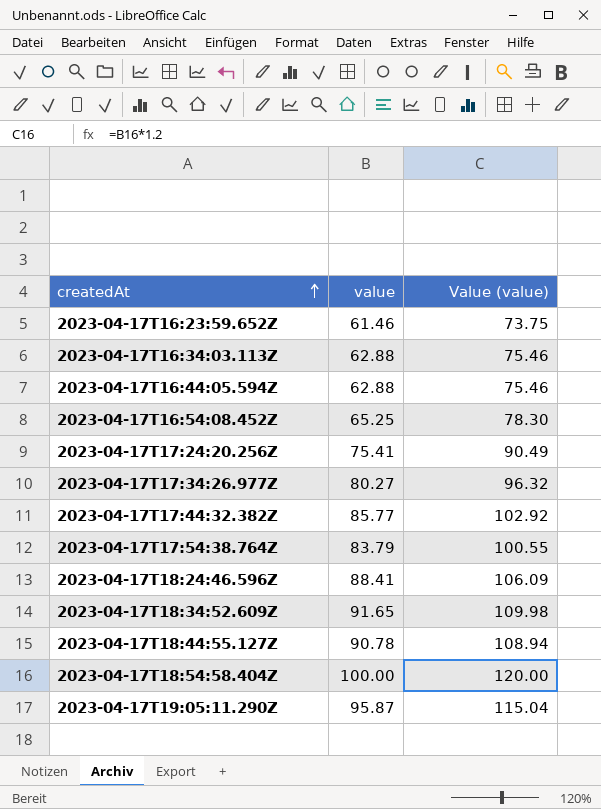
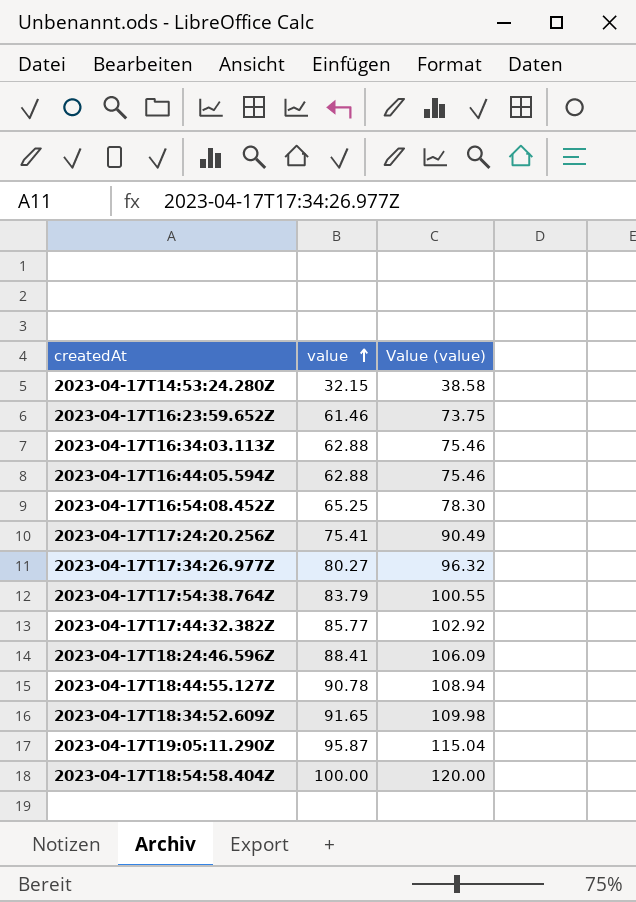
row order: createdAt ascending -> value ascending
row 2023-04-17T14:53:24.280Z: none -> 32.15 | 38.58

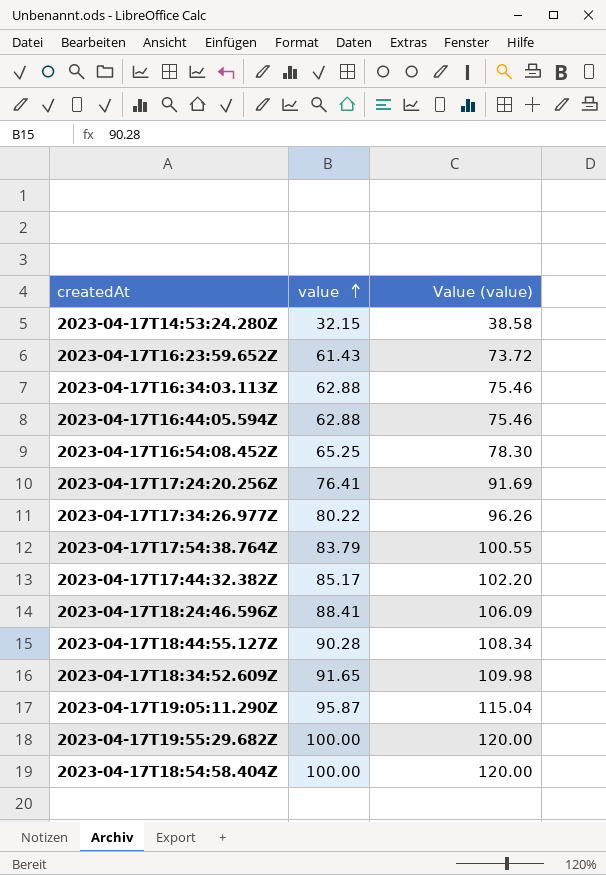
2023-04-17T16:23:59.652Z | value: 61.46 -> 61.43
2023-04-17T16:23:59.652Z | Value (value): 73.75 -> 73.72
2023-04-17T17:24:20.256Z | value: 75.41 -> 76.41
2023-04-17T17:24:20.256Z | Value (value): 90.49 -> 91.69
2023-04-17T17:34:26.977Z | value: 80.27 -> 80.22
2023-04-17T17:34:26.977Z | Value (value): 96.32 -> 96.26
2023-04-17T17:44:32.382Z | value: 85.77 -> 85.17
2023-04-17T17:44:32.382Z | Value (value): 102.92 -> 102.20
2023-04-17T18:44:55.127Z | value: 90.78 -> 90.28
2023-04-17T18:44:55.127Z | Value (value): 108.94 -> 108.34
row 2023-04-17T19:55:29.682Z: none -> 100.00 | 120.00

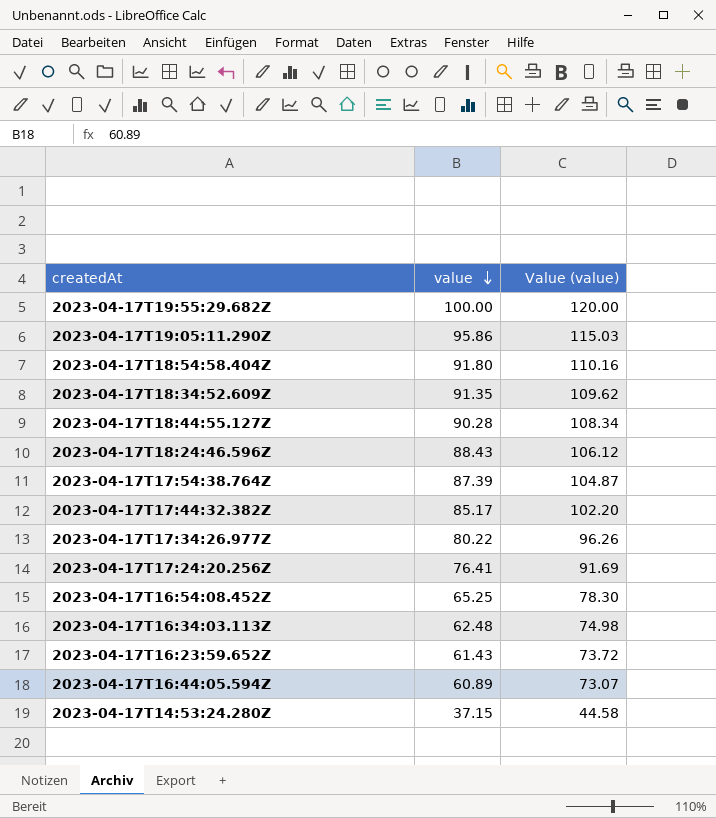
row order: value ascending -> value descending
2023-04-17T19:05:11.290Z | value: 95.87 -> 95.86
2023-04-17T19:05:11.290Z | Value (value): 115.04 -> 115.03
2023-04-17T18:54:58.404Z | value: 100.00 -> 91.80
2023-04-17T18:54:58.404Z | Value (value): 120.00 -> 110.16
2023-04-17T18:34:52.609Z | value: 91.65 -> 91.35
2023-04-17T18:34:52.609Z | Value (value): 109.98 -> 109.62
2023-04-17T18:24:46.596Z | value: 88.41 -> 88.43
2023-04-17T18:24:46.596Z | Value (value): 106.09 -> 106.12
2023-04-17T17:54:38.764Z | value: 83.79 -> 87.39
2023-04-17T17:54:38.764Z | Value (value): 100.55 -> 104.87
2023-04-17T16:34:03.113Z | value: 62.88 -> 62.48
2023-04-17T16:34:03.113Z | Value (value): 75.46 -> 74.98
2023-04-17T16:44:05.594Z | value: 62.88 -> 60.89
2023-04-17T16:44:05.594Z | Value (value): 75.46 -> 73.07
2023-04-17T14:53:24.280Z | value: 32.15 -> 37.15
2023-04-17T14:53:24.280Z | Value (value): 38.58 -> 44.58

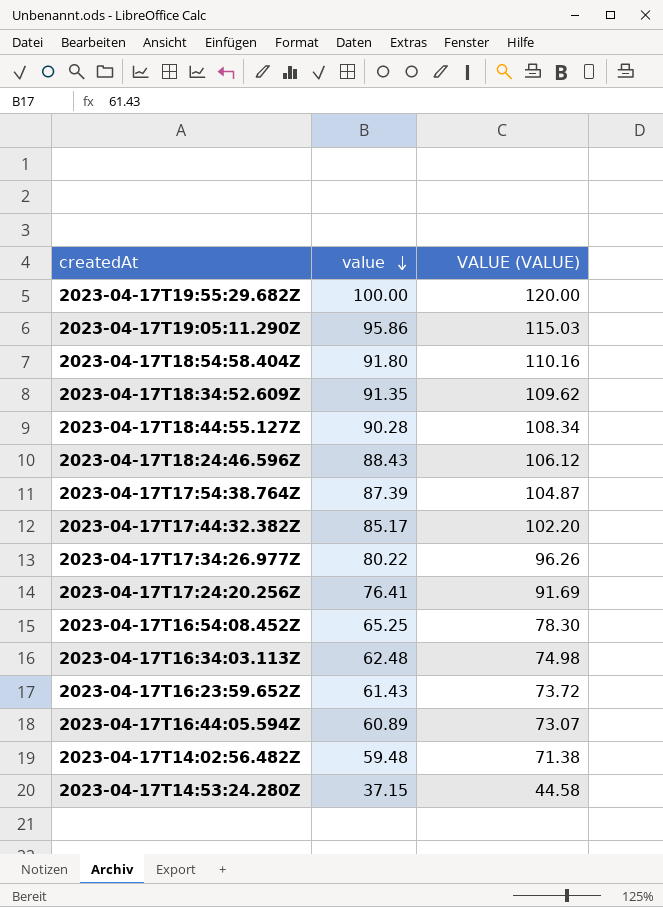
column name: Value (value) -> VALUE (VALUE)
row 2023-04-17T14:02:56.482Z: none -> 59.48 | 71.38

